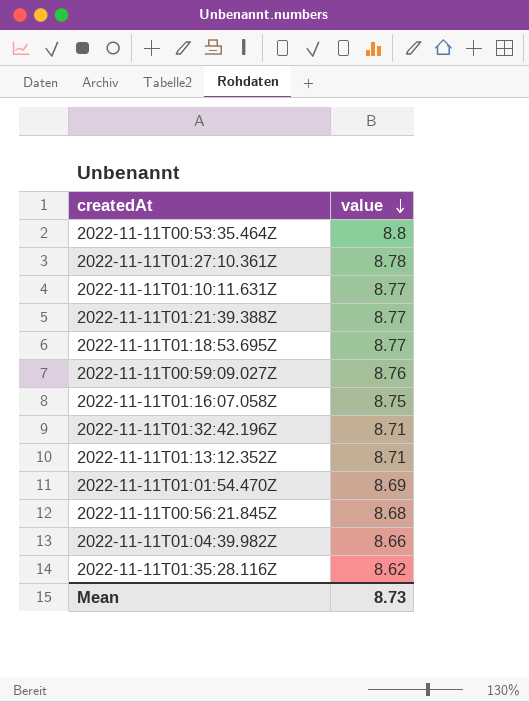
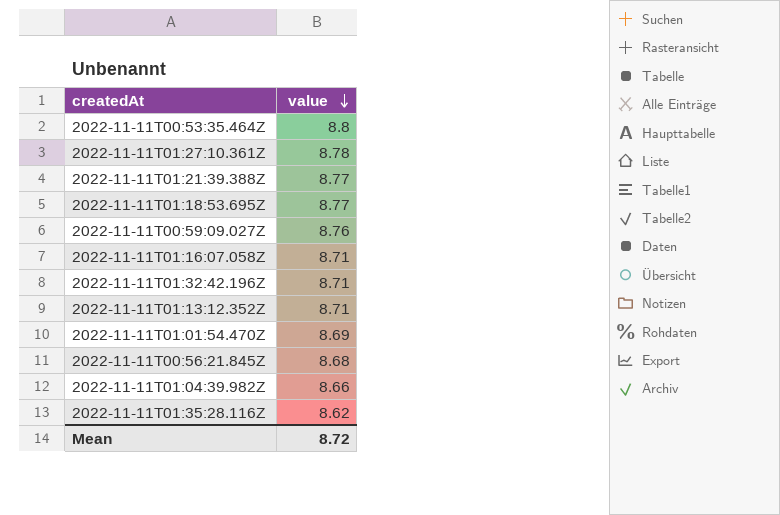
row 2022-11-11T01:10:11.631Z: 8.77 -> none
2022-11-11T01:16:07.058Z | value: 8.75 -> 8.71
Mean | value: 8.73 -> 8.72

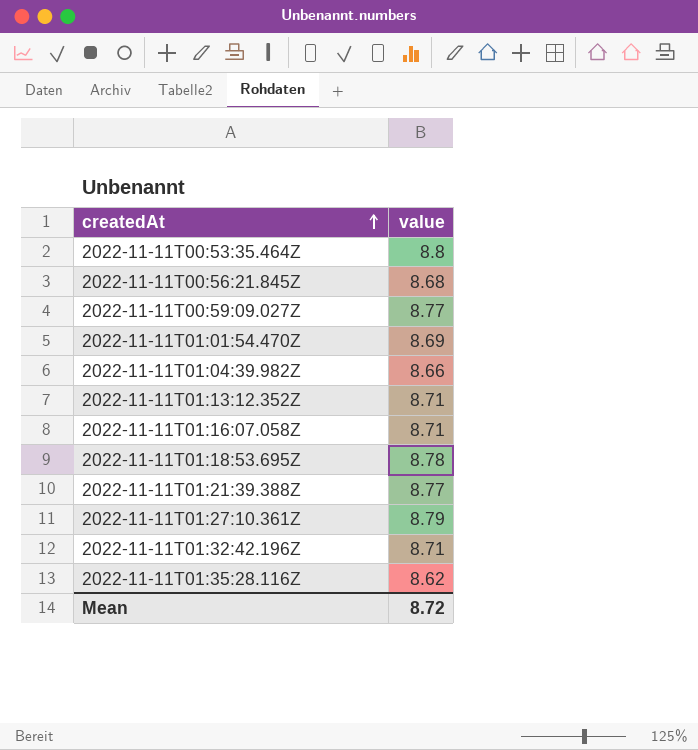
row order: value descending -> createdAt ascending
2022-11-11T00:59:09.027Z | value: 8.76 -> 8.77
2022-11-11T01:18:53.695Z | value: 8.77 -> 8.78
2022-11-11T01:27:10.361Z | value: 8.78 -> 8.79

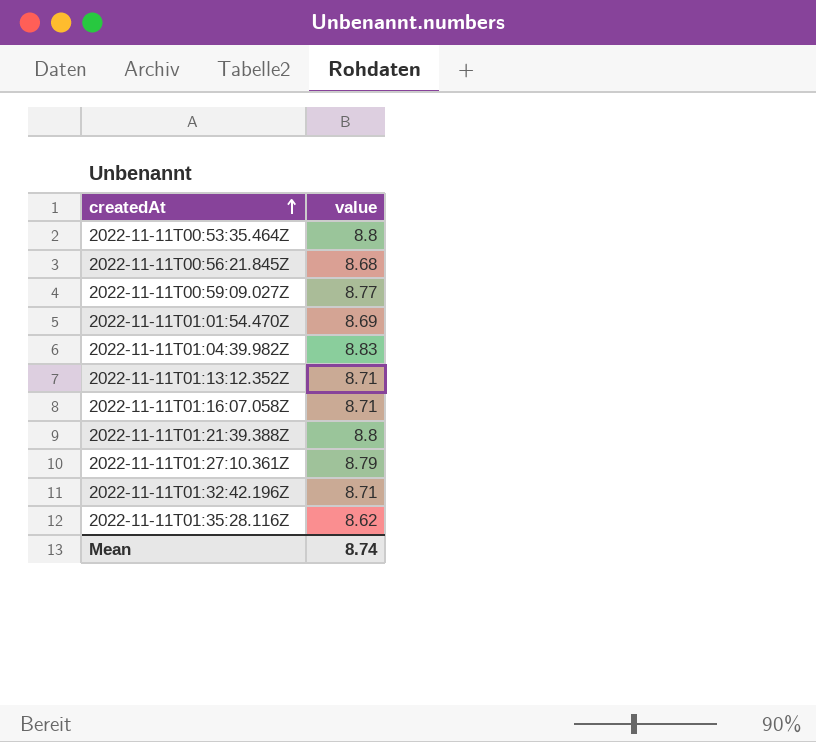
row 2022-11-11T01:18:53.695Z: 8.78 -> none
2022-11-11T01:04:39.982Z | value: 8.66 -> 8.83
2022-11-11T01:21:39.388Z | value: 8.77 -> 8.8
Mean | value: 8.72 -> 8.74

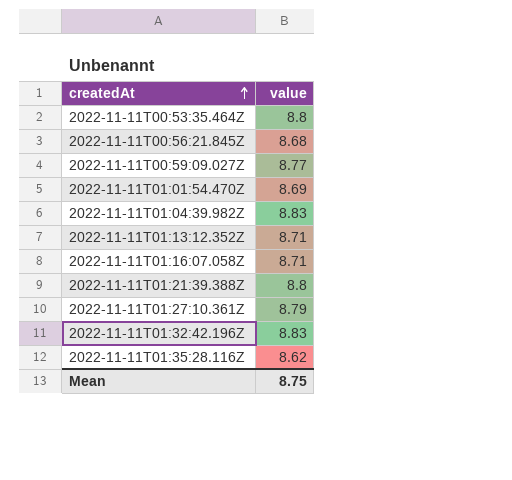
2022-11-11T01:32:42.196Z | value: 8.71 -> 8.83
Mean | value: 8.74 -> 8.75

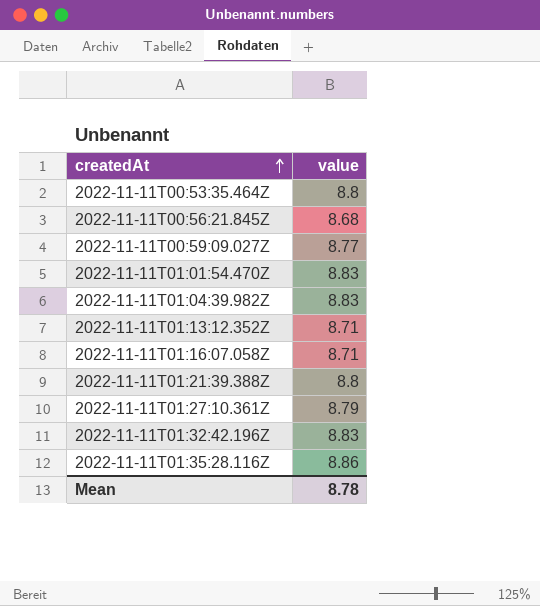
2022-11-11T01:01:54.470Z | value: 8.69 -> 8.83
2022-11-11T01:35:28.116Z | value: 8.62 -> 8.86
Mean | value: 8.75 -> 8.78

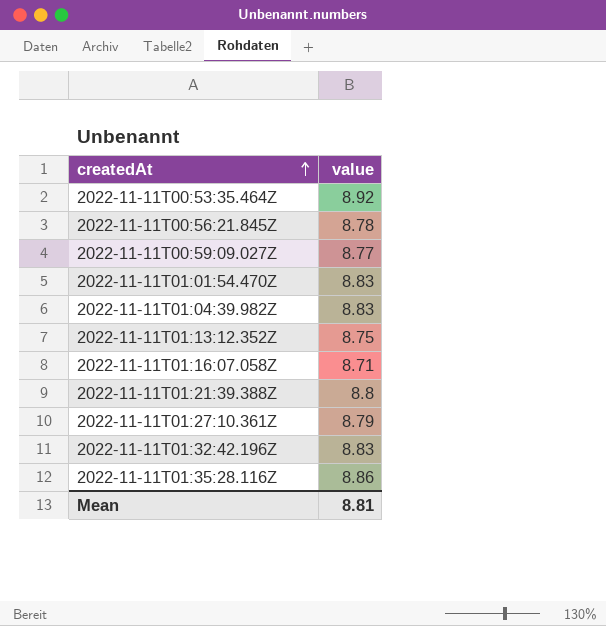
2022-11-11T00:53:35.464Z | value: 8.8 -> 8.92
2022-11-11T00:56:21.845Z | value: 8.68 -> 8.78
2022-11-11T01:13:12.352Z | value: 8.71 -> 8.75
Mean | value: 8.78 -> 8.81

